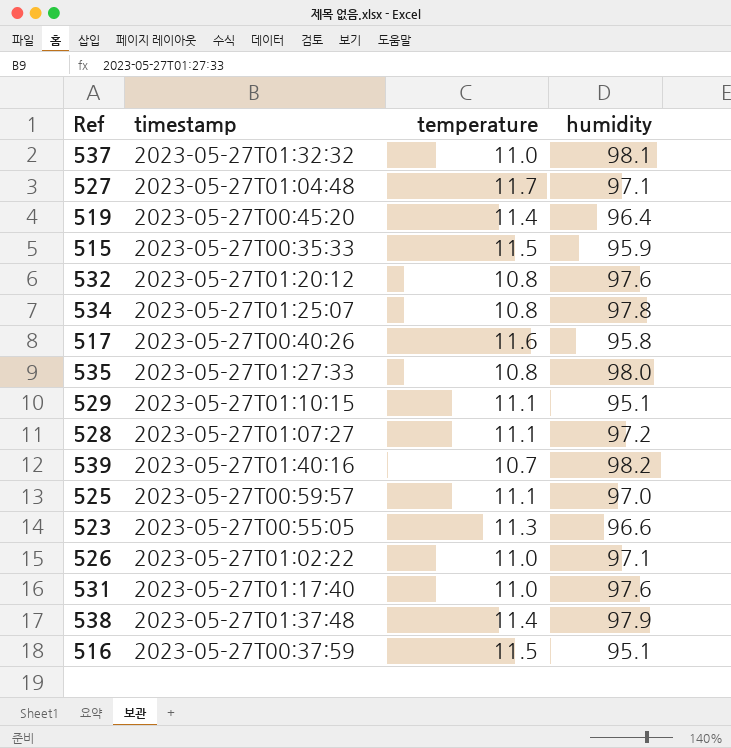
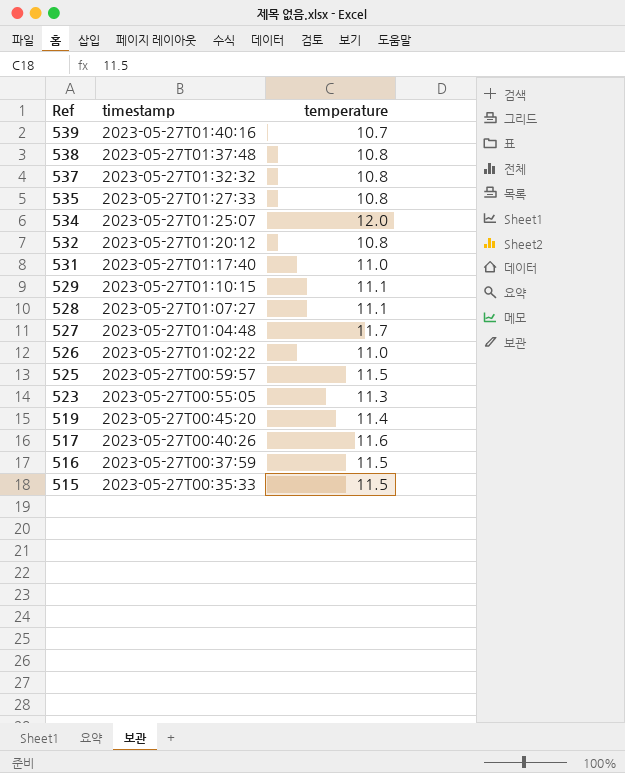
row order: none -> Ref descending
column humidity | position: 4 -> none
538 | temperature: 11.4 -> 10.8
537 | temperature: 11.0 -> 10.8
534 | temperature: 10.8 -> 12.0
525 | temperature: 11.1 -> 11.5

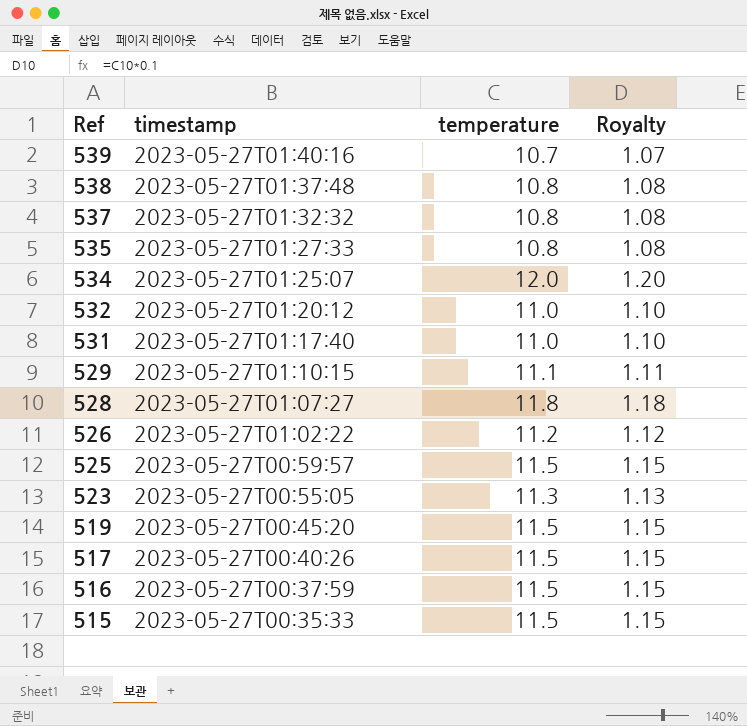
column Royalty | formula: none -> [temperature] * 0.1
row 527: 2023-05-27T01:04:48 | 11.7 -> none
532 | temperature: 10.8 -> 11.0
528 | temperature: 11.1 -> 11.8
526 | temperature: 11.0 -> 11.2
519 | temperature: 11.4 -> 11.5
517 | temperature: 11.6 -> 11.5

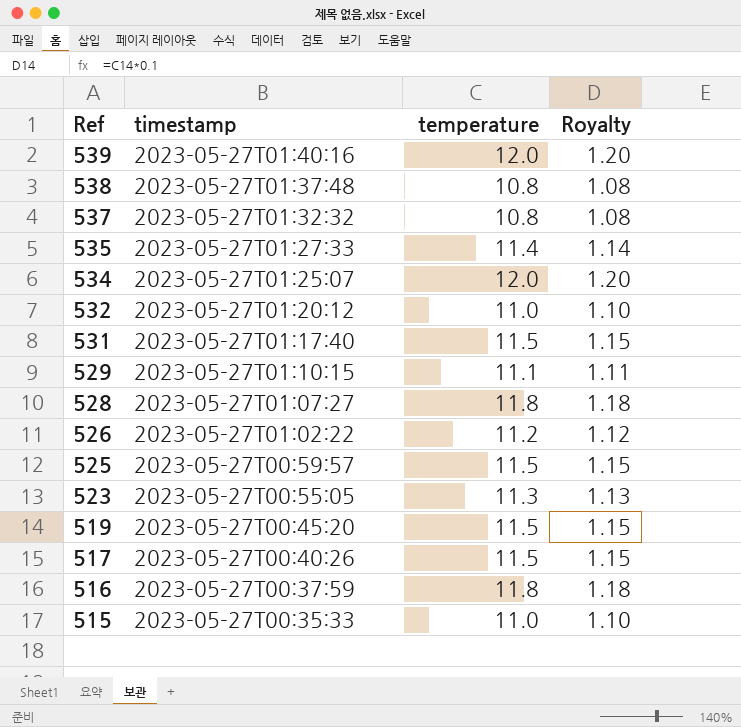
539 | temperature: 10.7 -> 12.0
539 | Royalty: 1.07 -> 1.20
535 | temperature: 10.8 -> 11.4
535 | Royalty: 1.08 -> 1.14
531 | temperature: 11.0 -> 11.5
531 | Royalty: 1.10 -> 1.15
516 | temperature: 11.5 -> 11.8
516 | Royalty: 1.15 -> 1.18
515 | temperature: 11.5 -> 11.0
515 | Royalty: 1.15 -> 1.10

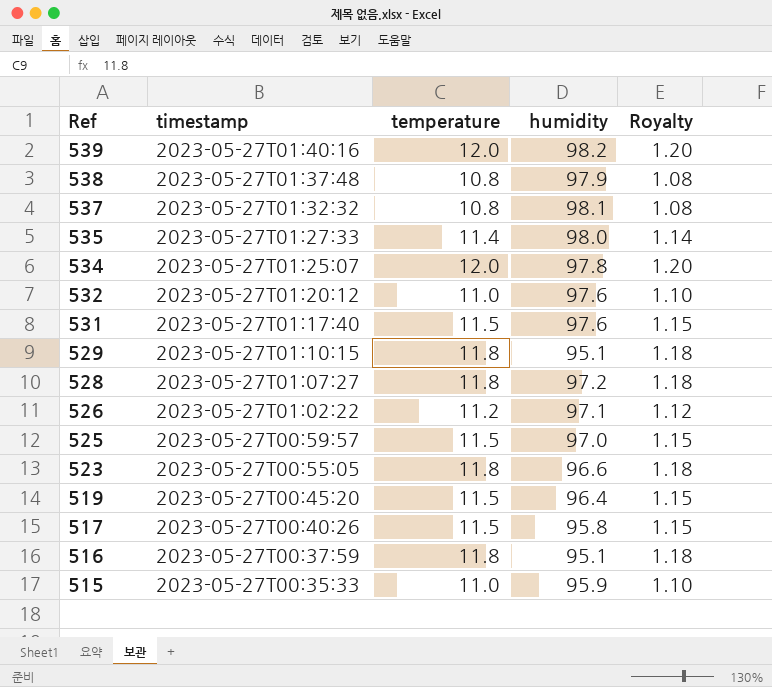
column humidity | position: none -> 4
529 | temperature: 11.1 -> 11.8
529 | Royalty: 1.11 -> 1.18
523 | temperature: 11.3 -> 11.8
523 | Royalty: 1.13 -> 1.18

